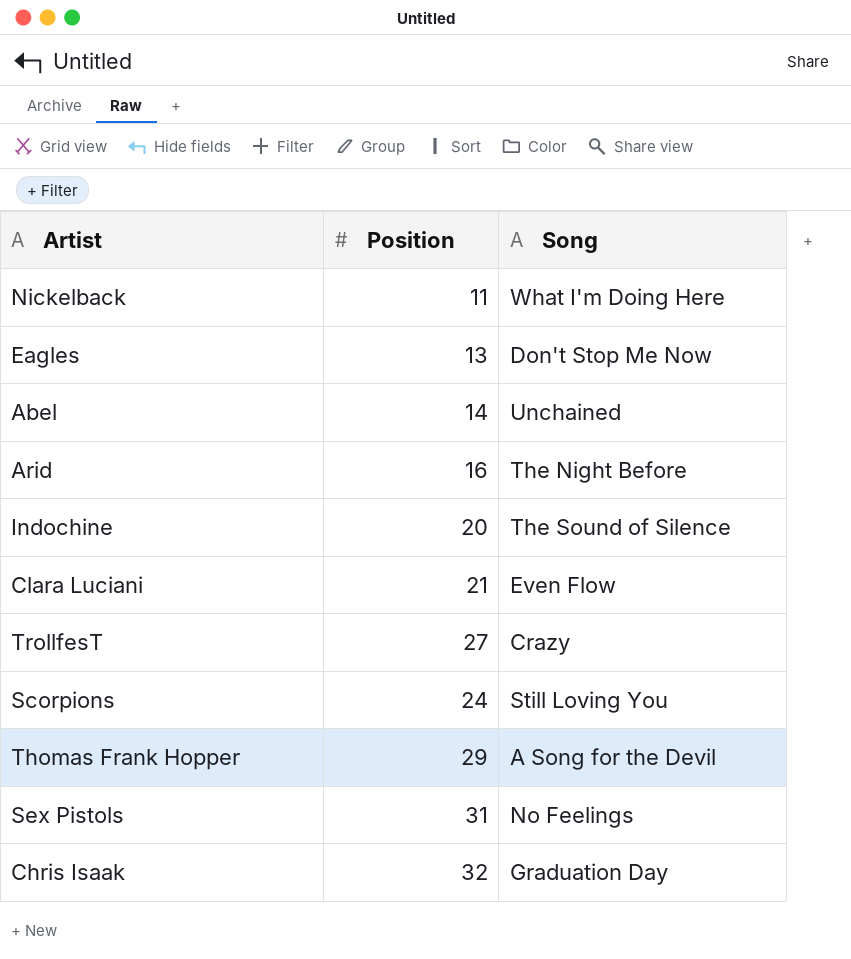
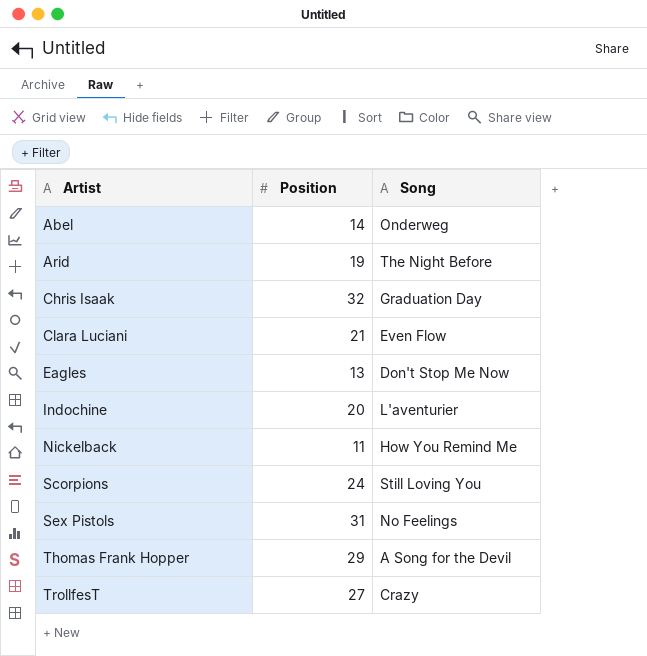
row order: none -> Artist ascending
Abel | Song: Unchained -> Onderweg
Arid | Position: 16 -> 19
Indochine | Song: The Sound of Silence -> L'aventurier
Nickelback | Song: What I'm Doing Here -> How You Remind Me

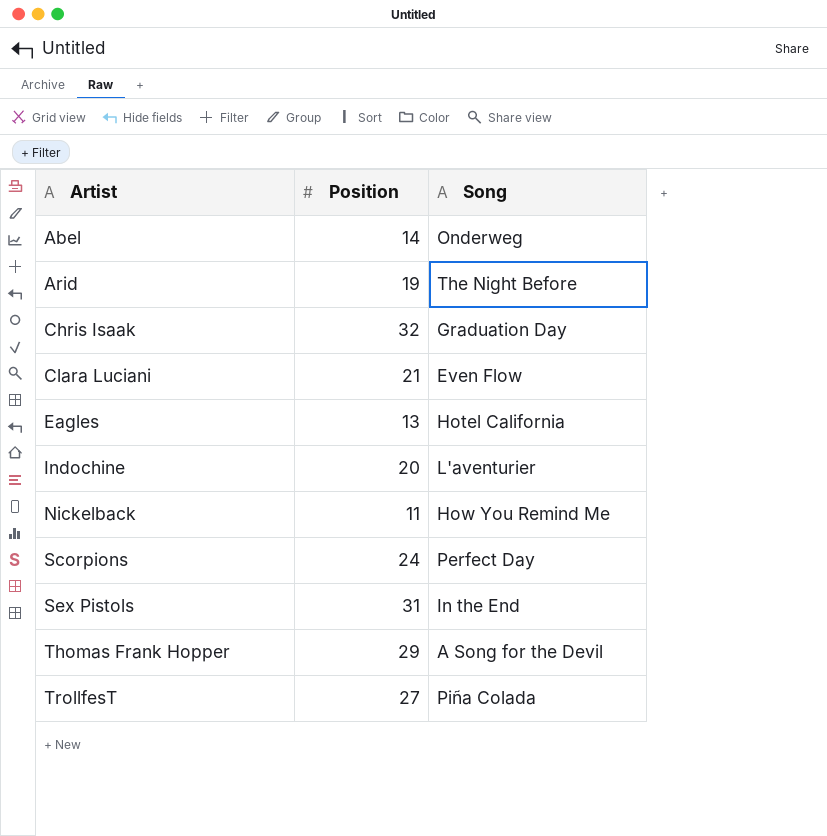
Eagles | Song: Don't Stop Me Now -> Hotel California
Scorpions | Song: Still Loving You -> Perfect Day
Sex Pistols | Song: No Feelings -> In the End
TrollfesT | Song: Crazy -> Piña Colada

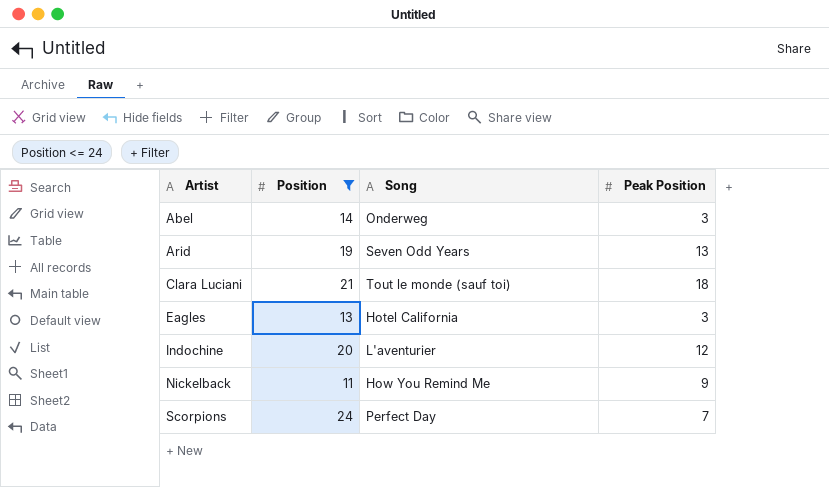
filter: none -> Position <= 24
column Peak Position | position: none -> 4
Arid | Song: The Night Before -> Seven Odd Years
Clara Luciani | Song: Even Flow -> Tout le monde (sauf toi)

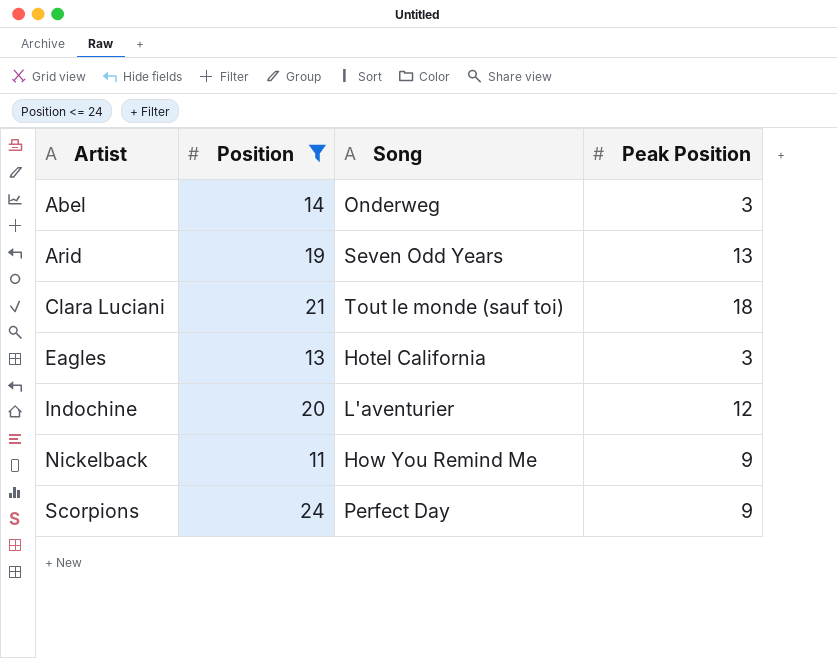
Scorpions | Peak Position: 7 -> 9

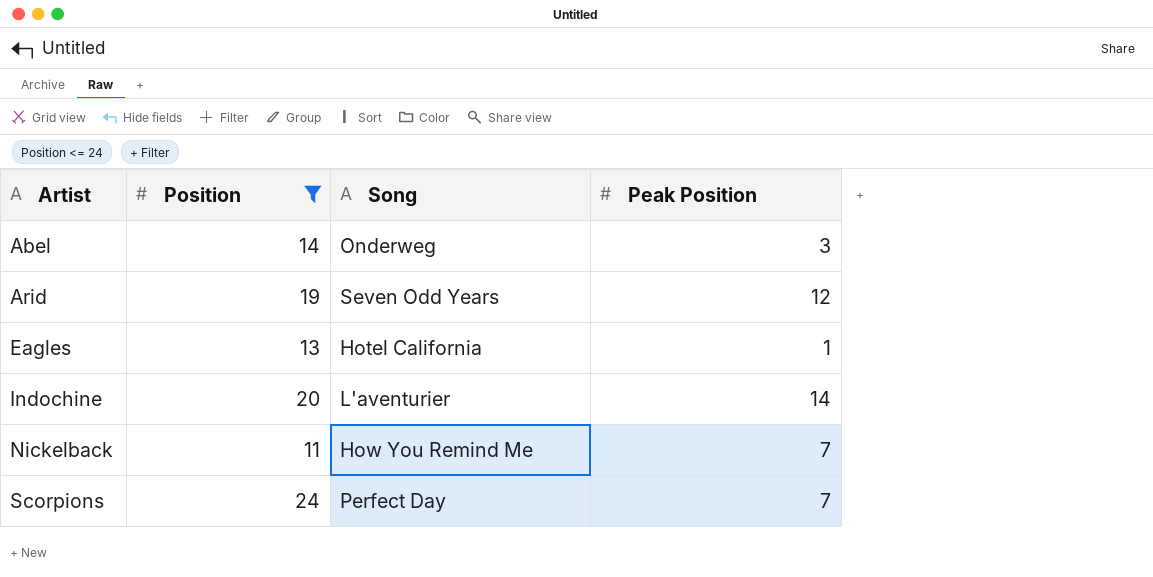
row Clara Luciani: 21 | Tout le monde (sauf toi) | 18 -> none
Arid | Peak Position: 13 -> 12
Eagles | Peak Position: 3 -> 1
Indochine | Peak Position: 12 -> 14
Nickelback | Peak Position: 9 -> 7
Scorpions | Peak Position: 9 -> 7

